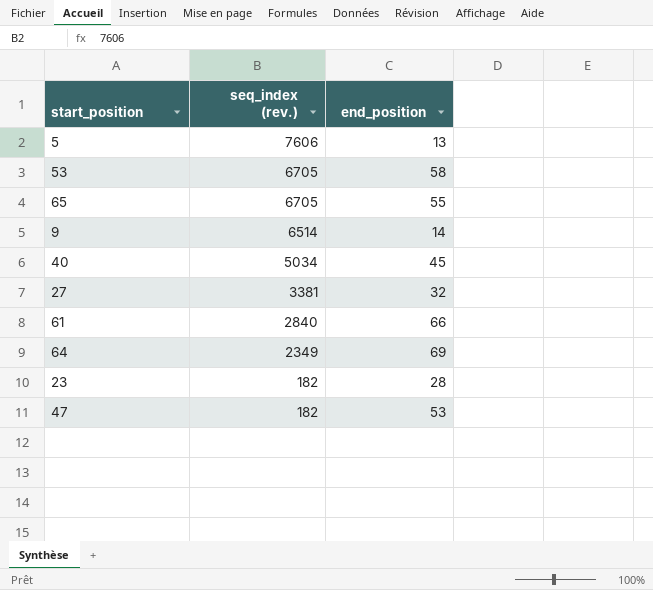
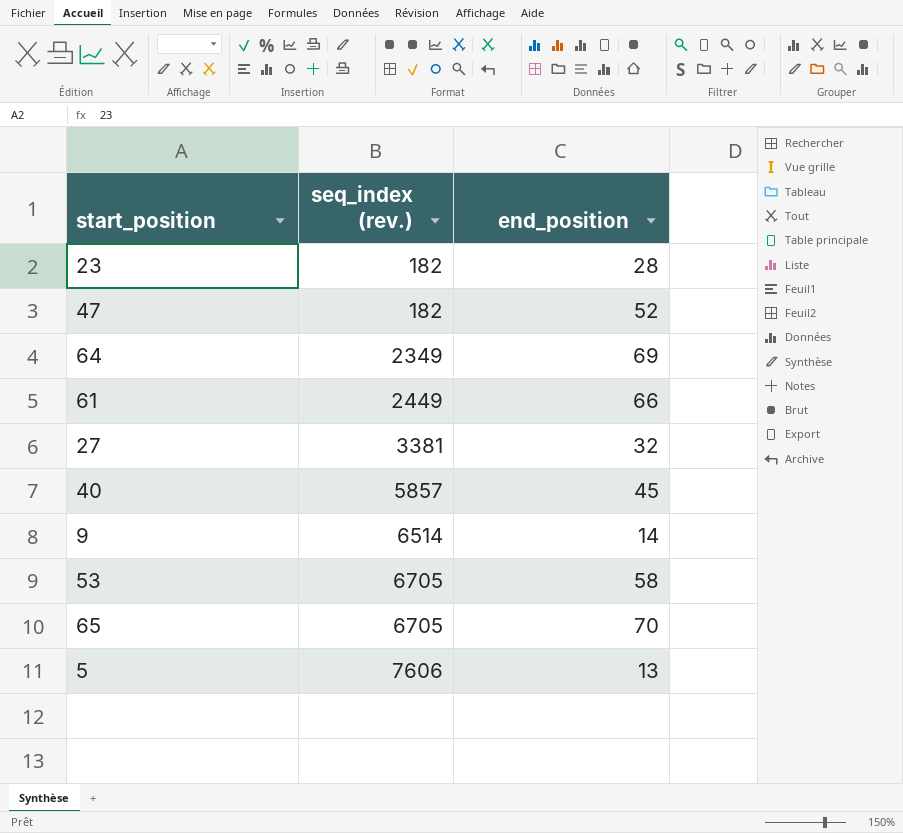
row order: seq_index (rev.) descending -> seq_index (rev.) ascending
47 | end_position: 53 -> 52
61 | seq_index (rev.): 2840 -> 2449
40 | seq_index (rev.): 5034 -> 5857
65 | end_position: 55 -> 70

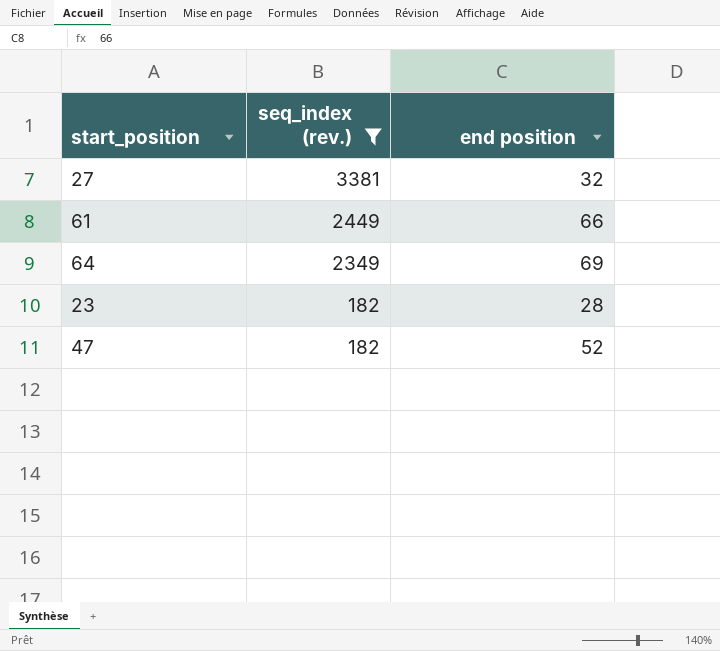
filter: none -> seq_index (rev.) <= 3381
row order: seq_index (rev.) ascending -> seq_index (rev.) descending
column name: end_position -> end position

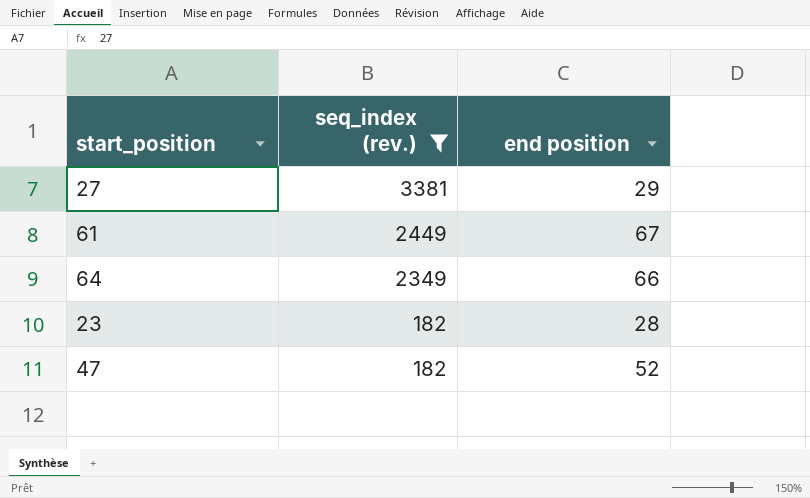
27 | end position: 32 -> 29
61 | end position: 66 -> 67
64 | end position: 69 -> 66

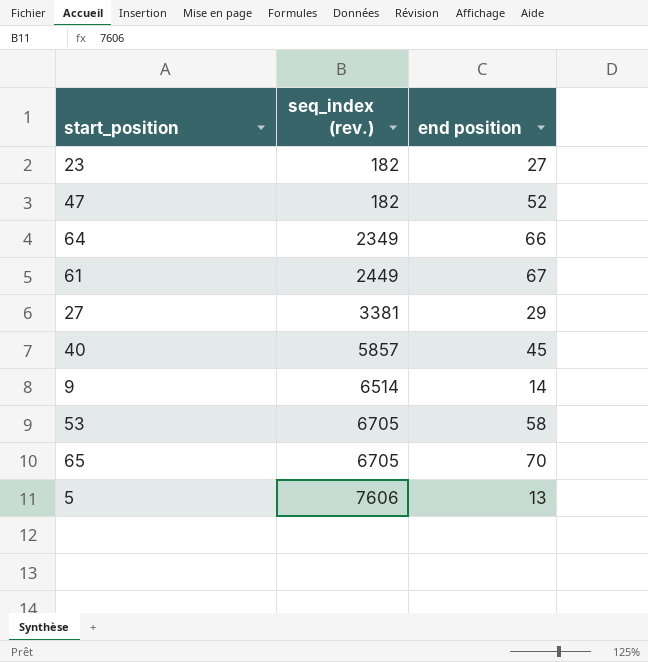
filter: seq_index (rev.) <= 3381 -> none
row order: seq_index (rev.) descending -> seq_index (rev.) ascending
23 | end position: 28 -> 27

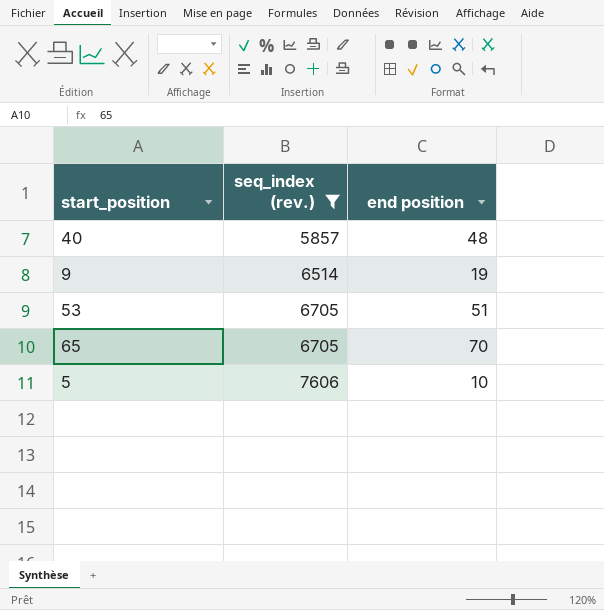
filter: none -> seq_index (rev.) >= 5857
40 | end position: 45 -> 48
9 | end position: 14 -> 19
53 | end position: 58 -> 51
5 | end position: 13 -> 10

